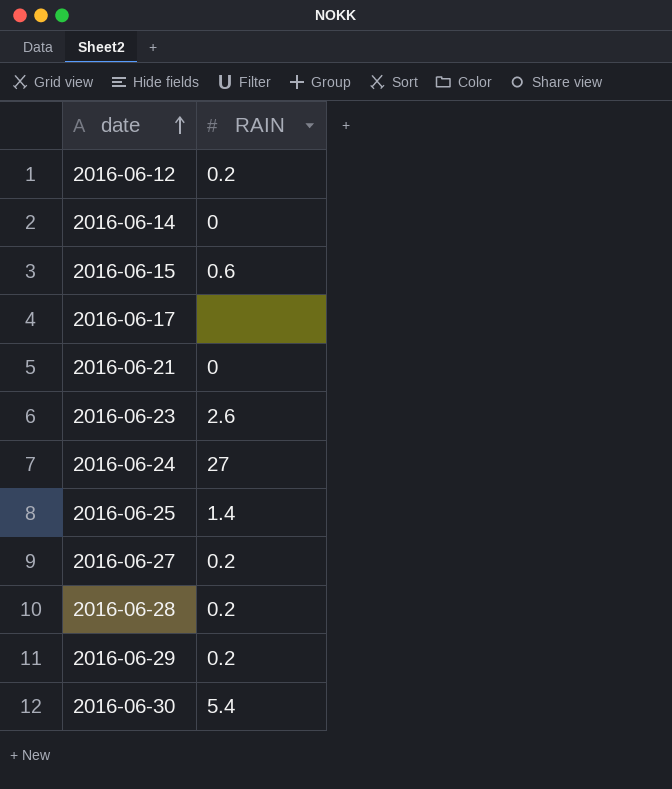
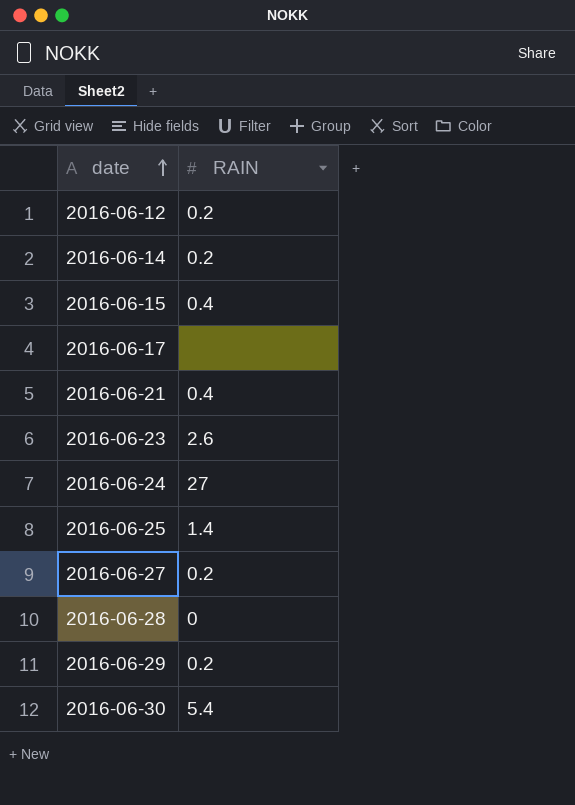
2016-06-14 | RAIN: 0 -> 0.2
2016-06-15 | RAIN: 0.6 -> 0.4
2016-06-21 | RAIN: 0 -> 0.4
2016-06-28 | RAIN: 0.2 -> 0

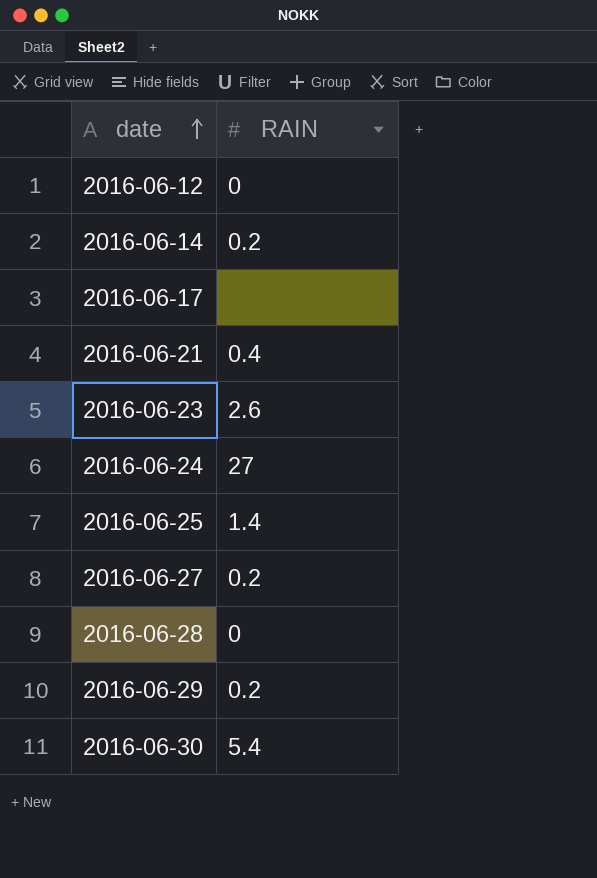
row 2016-06-15: 0.4 -> none
2016-06-12 | RAIN: 0.2 -> 0

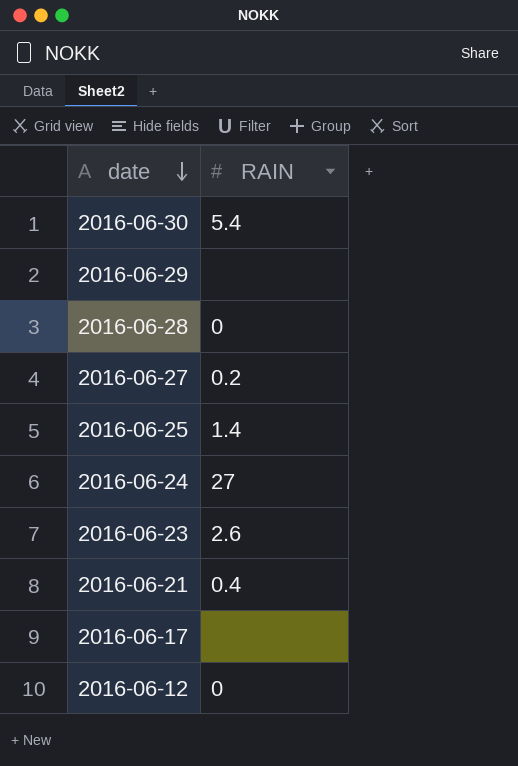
row order: date ascending -> date descending
row 2016-06-14: 0.2 -> none
2016-06-29 | RAIN: 0.2 -> none

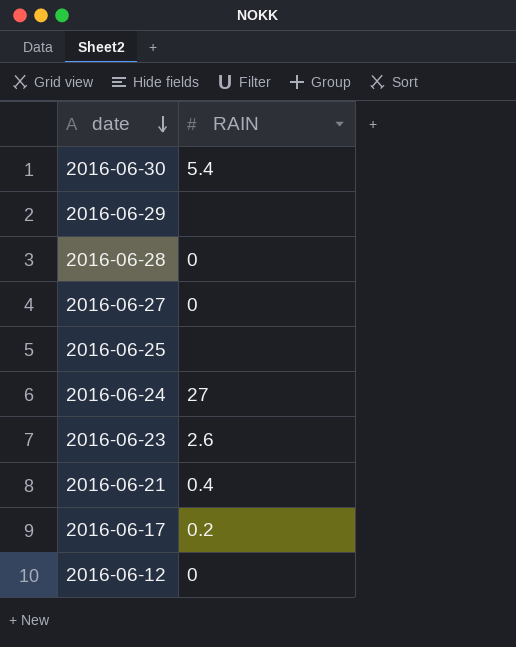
2016-06-27 | RAIN: 0.2 -> 0
2016-06-25 | RAIN: 1.4 -> none
2016-06-17 | RAIN: none -> 0.2

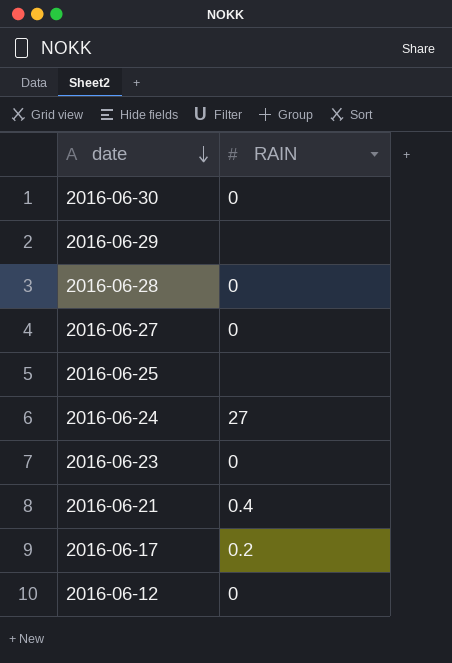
2016-06-30 | RAIN: 5.4 -> 0
2016-06-23 | RAIN: 2.6 -> 0

